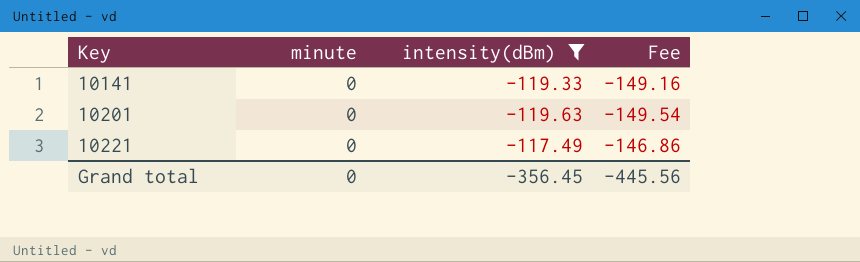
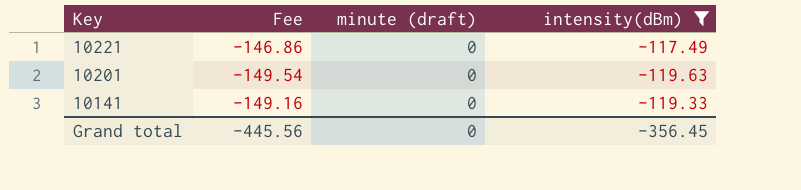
row order: Key ascending -> Key descending
column Fee | position: 4 -> 2
column name: minute -> minute (draft)

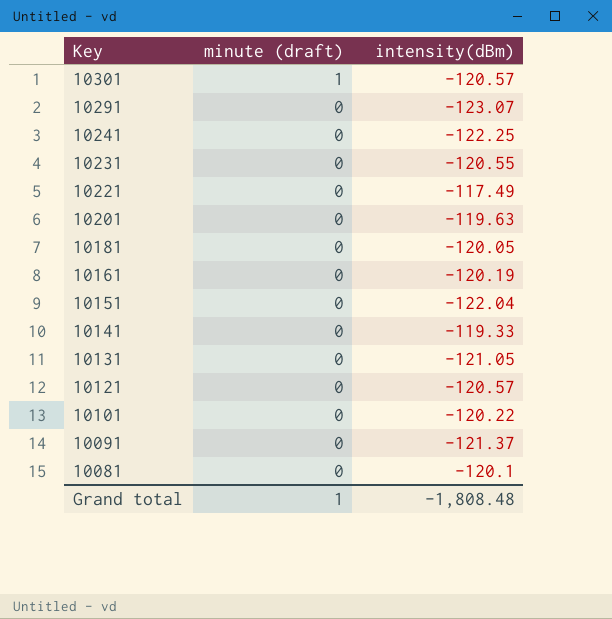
filter: intensity(dBm) >= -119.63 -> none
column Fee | formula: [intensity(dBm)] * 1.25 -> none
Grand total | minute (draft): 0 -> 1
Grand total | intensity(dBm): -356.45 -> -1,808.48

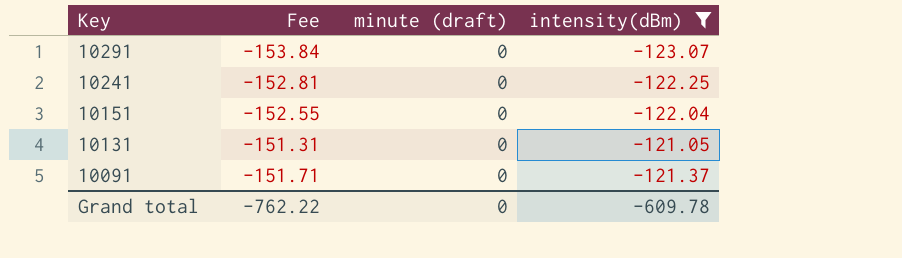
filter: none -> intensity(dBm) <= -121.05
column Fee | formula: none -> [intensity(dBm)] * 1.25
Grand total | minute (draft): 1 -> 0
Grand total | intensity(dBm): -1,808.48 -> -609.78

